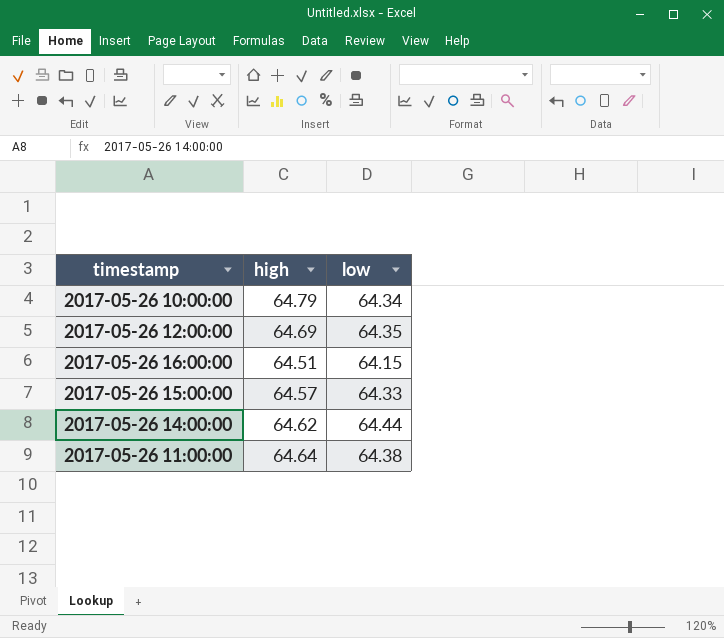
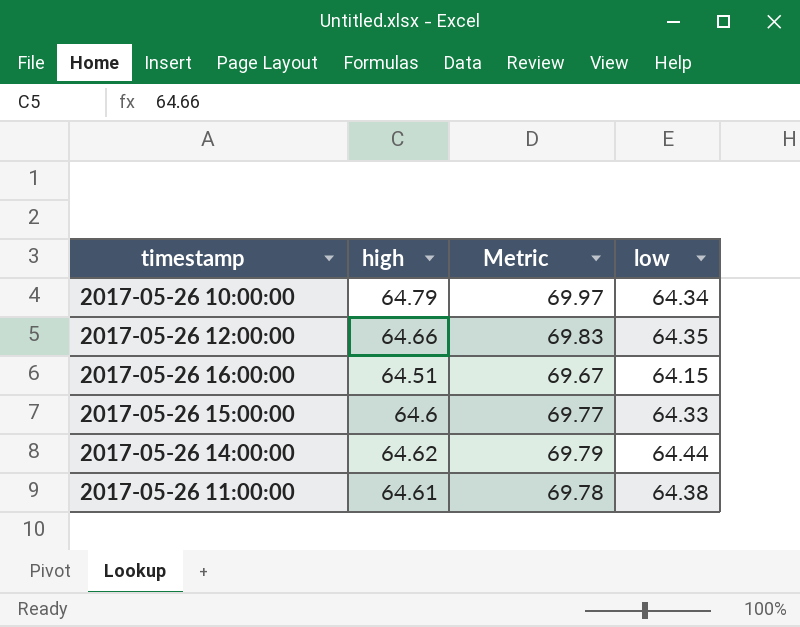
column Metric | formula: none -> [high] * 1.08
2017-05-26 12:00:00 | high: 64.69 -> 64.66
2017-05-26 15:00:00 | high: 64.57 -> 64.6
2017-05-26 11:00:00 | high: 64.64 -> 64.61

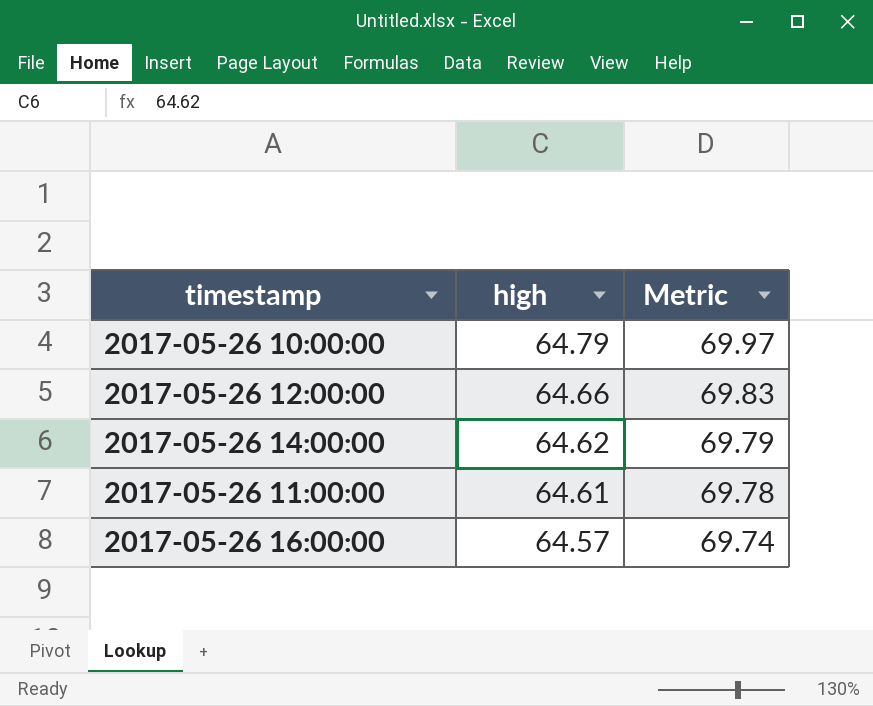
row order: none -> high descending
column low | position: 4 -> none
row 2017-05-26 15:00:00: 64.6 | 69.77 | 64.33 -> none
2017-05-26 16:00:00 | high: 64.51 -> 64.57
2017-05-26 16:00:00 | Metric: 69.67 -> 69.74

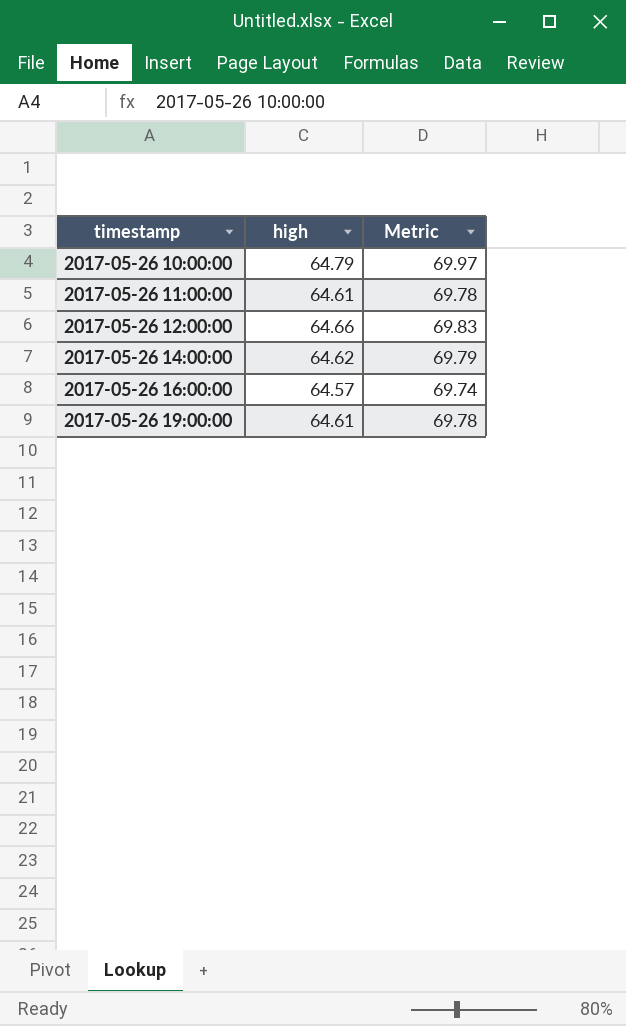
row order: high descending -> timestamp ascending
row 2017-05-26 19:00:00: none -> 64.61 | 69.78

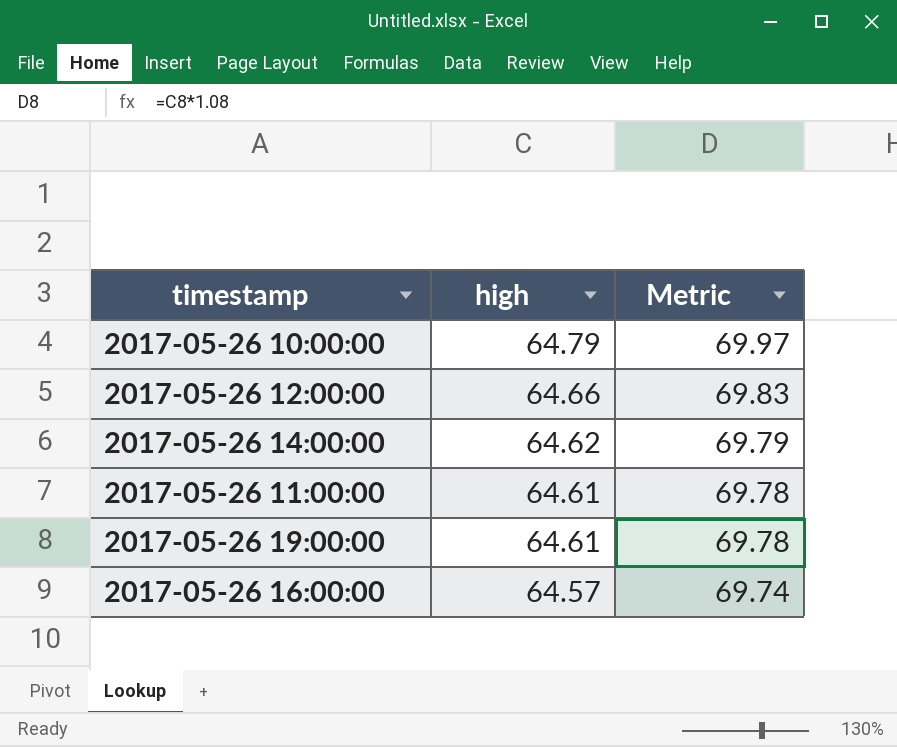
row order: timestamp ascending -> high descending

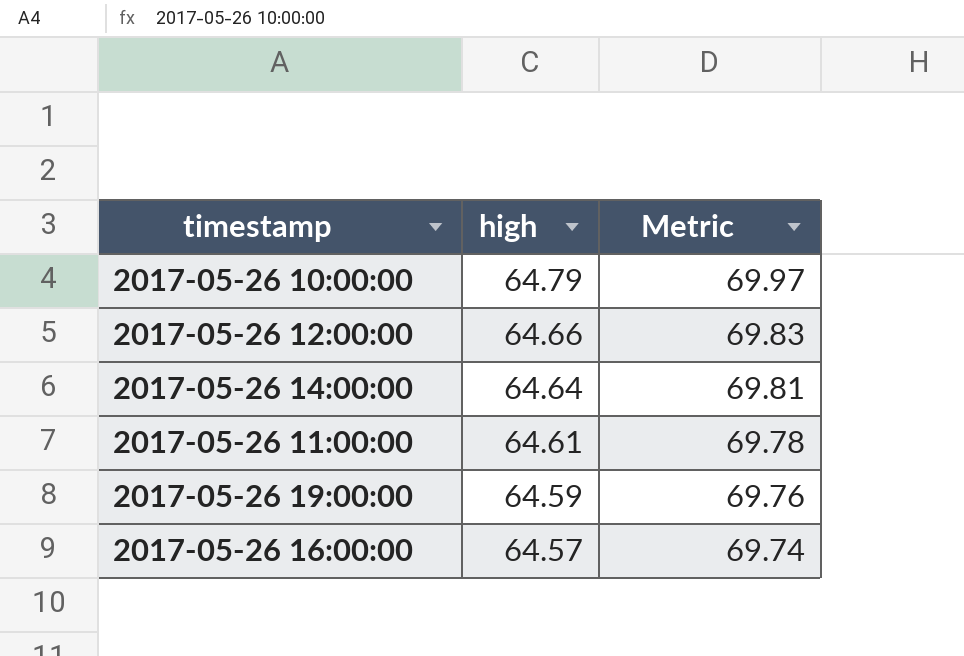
2017-05-26 14:00:00 | high: 64.62 -> 64.64
2017-05-26 14:00:00 | Metric: 69.79 -> 69.81
2017-05-26 19:00:00 | high: 64.61 -> 64.59
2017-05-26 19:00:00 | Metric: 69.78 -> 69.76

